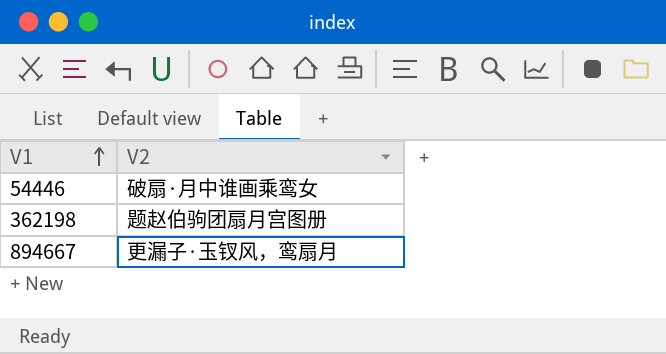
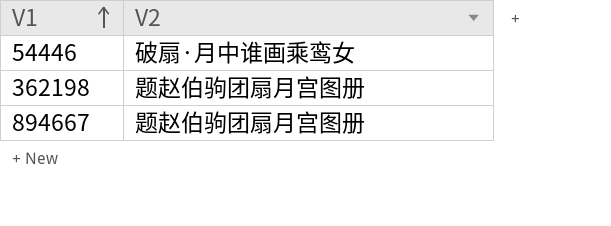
894667 | V2: 更漏子·玉钗风，鸾扇月 -> 题赵伯驹团扇月宫图册

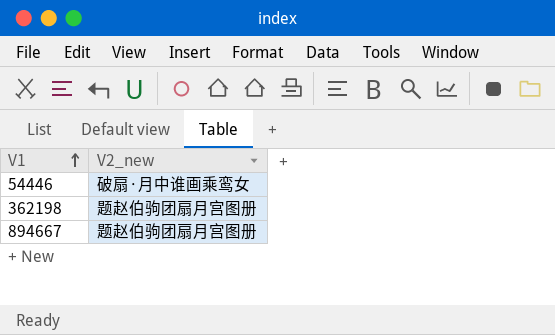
column name: V2 -> V2_new

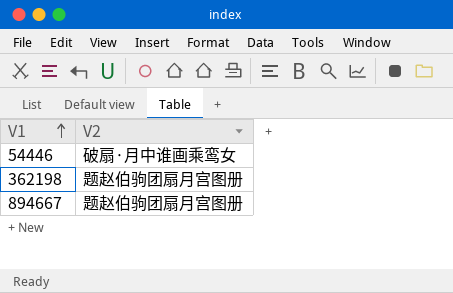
column name: V2_new -> V2

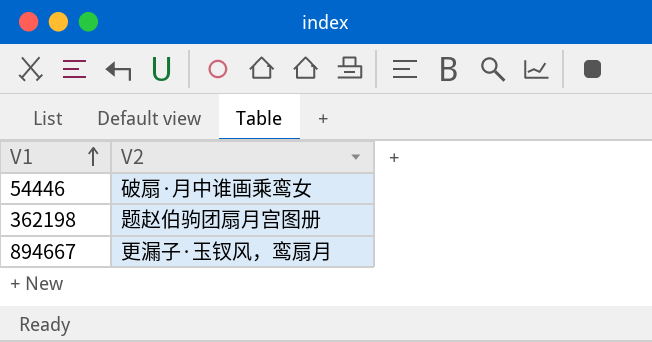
894667 | V2: 题赵伯驹团扇月宫图册 -> 更漏子·玉钗风，鸾扇月

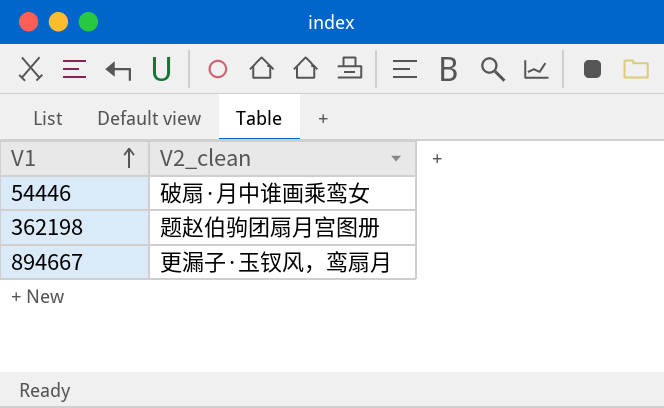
column name: V2 -> V2_clean

